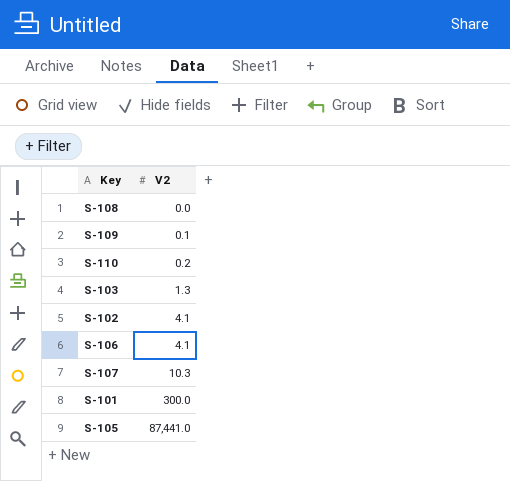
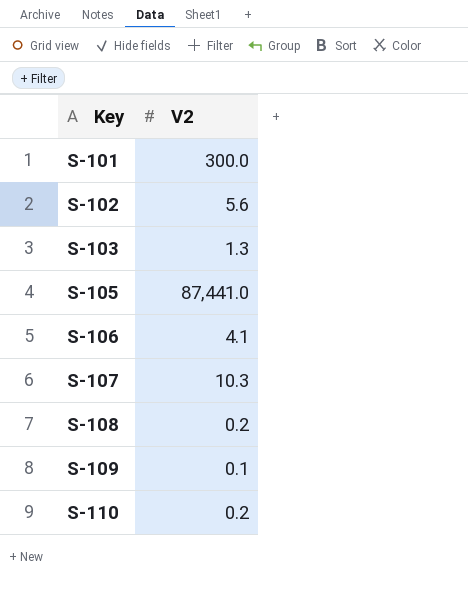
row order: V2 ascending -> Key ascending
S-102 | V2: 4.1 -> 5.6
S-108 | V2: 0.0 -> 0.2

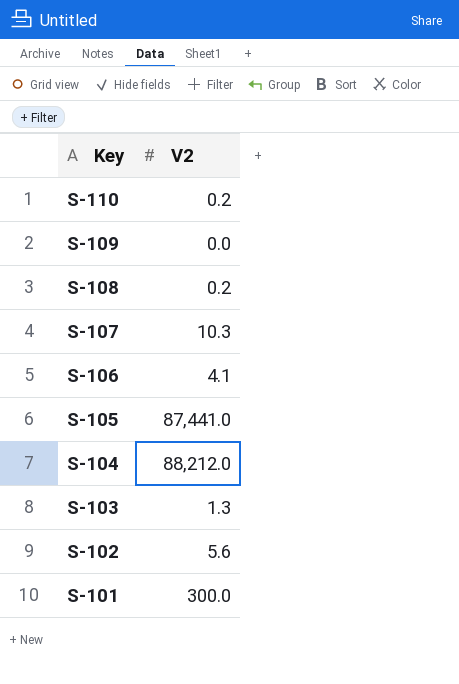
row order: Key ascending -> Key descending
S-109 | V2: 0.1 -> 0.0
row S-104: none -> 88,212.0

